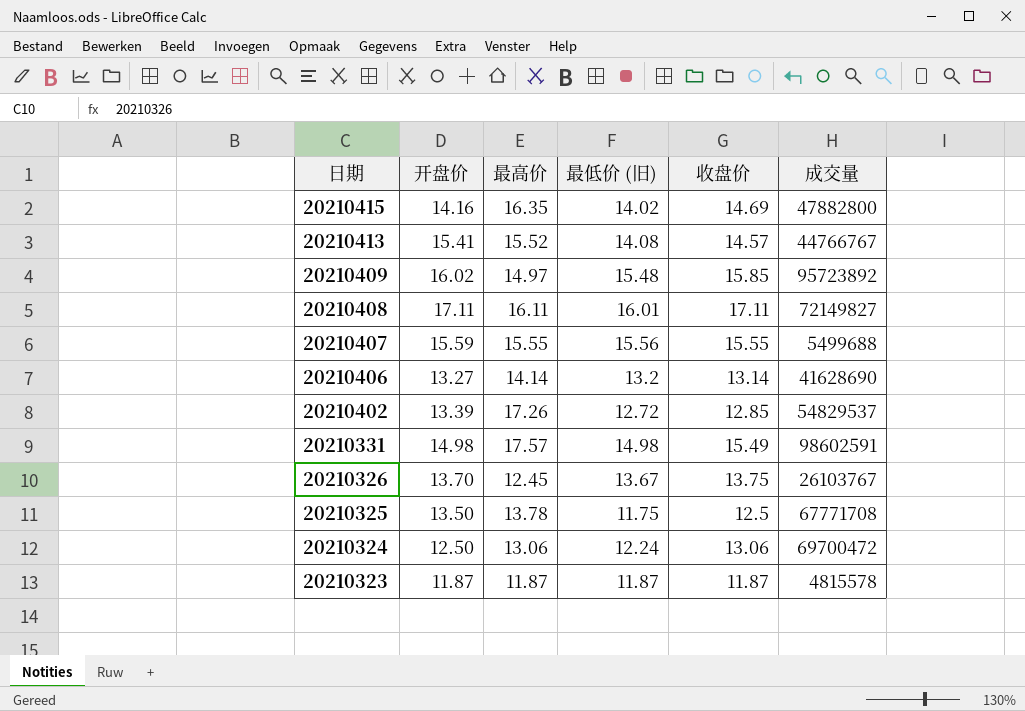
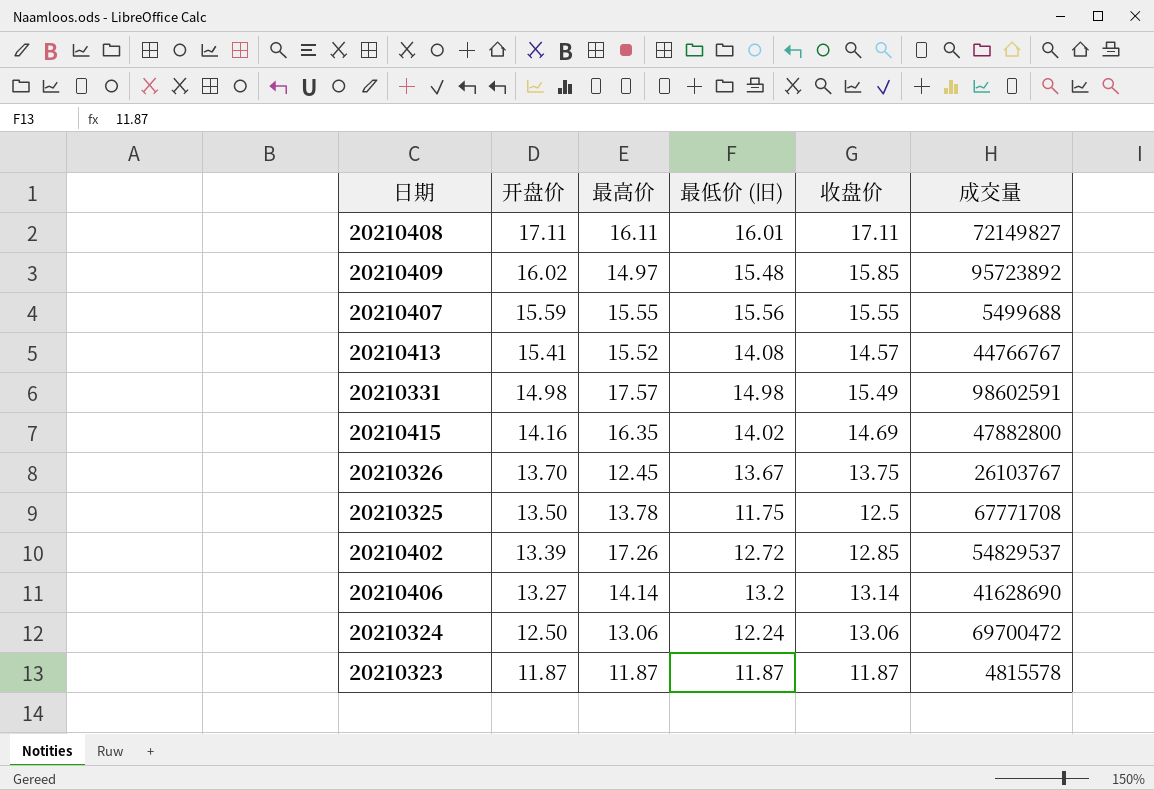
row order: 日期 descending -> 开盘价 descending

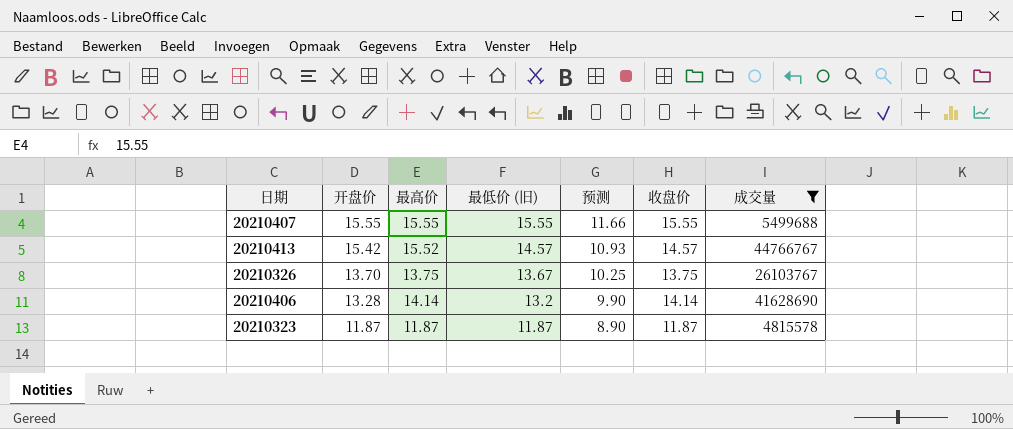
filter: none -> 成交量 <= 44766767
column 预测 | formula: none -> [最低价 (旧)] * 0.75
20210407 | 开盘价: 15.59 -> 15.55
20210407 | 最低价 (旧): 15.56 -> 15.55
20210413 | 开盘价: 15.41 -> 15.42
20210413 | 最低价 (旧): 14.08 -> 14.57
20210326 | 最高价: 12.45 -> 13.75
20210406 | 开盘价: 13.27 -> 13.28
20210406 | 收盘价: 13.14 -> 14.14

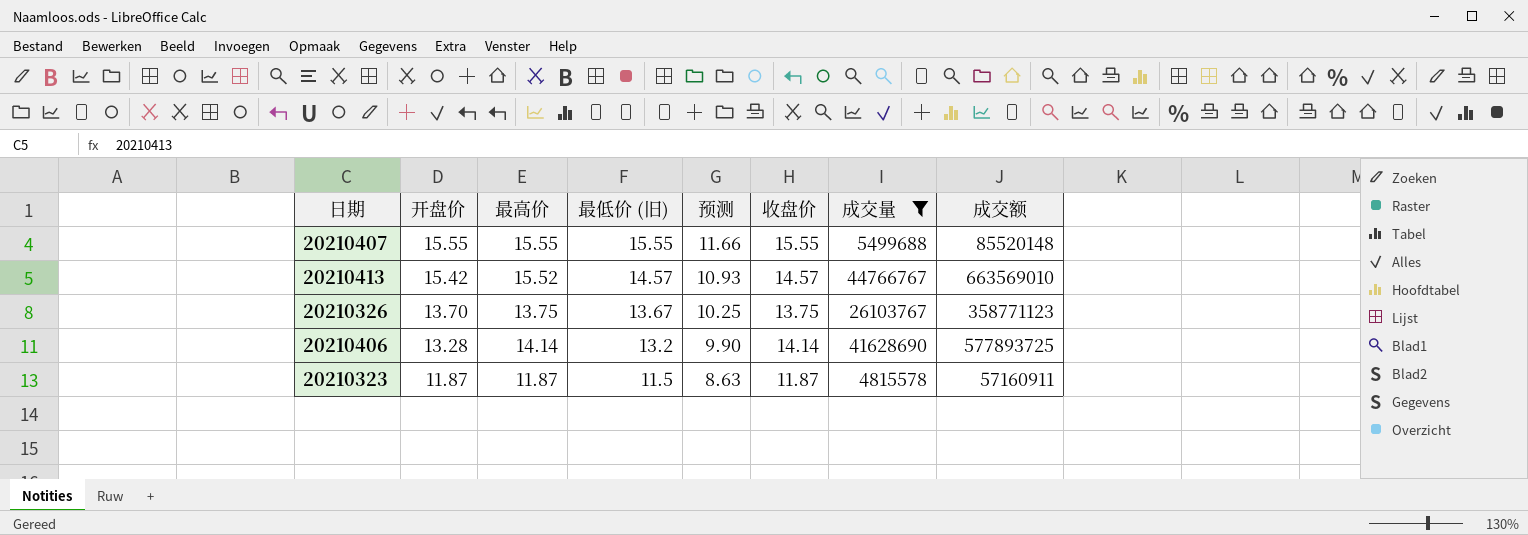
column 成交额 | position: none -> 8
20210323 | 最低价 (旧): 11.87 -> 11.5
20210323 | 预测: 8.90 -> 8.63

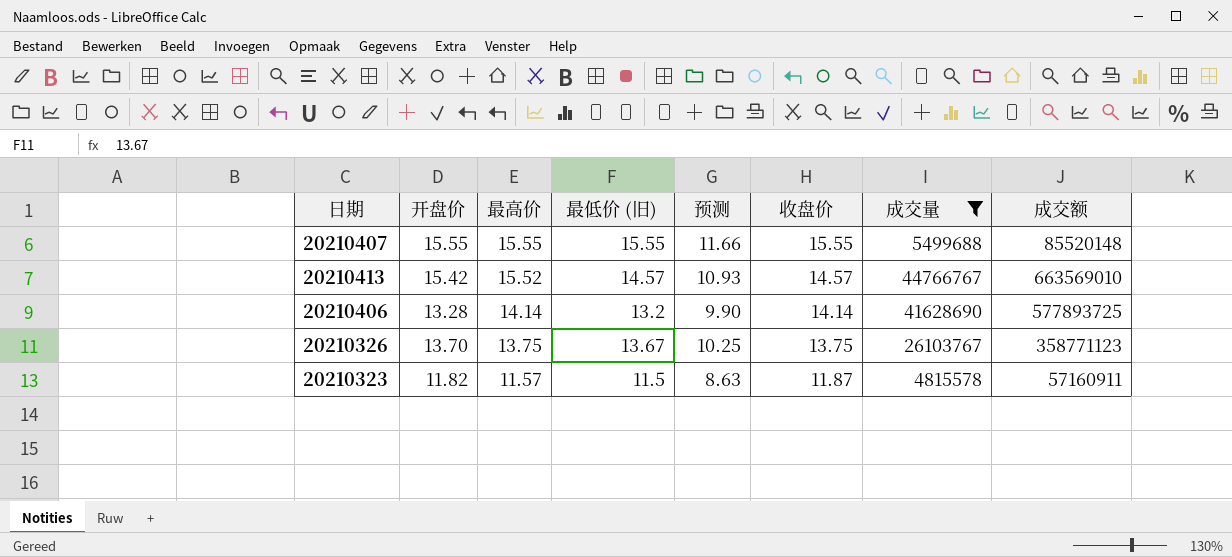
row order: 开盘价 descending -> 最高价 descending
20210323 | 开盘价: 11.87 -> 11.82
20210323 | 最高价: 11.87 -> 11.57

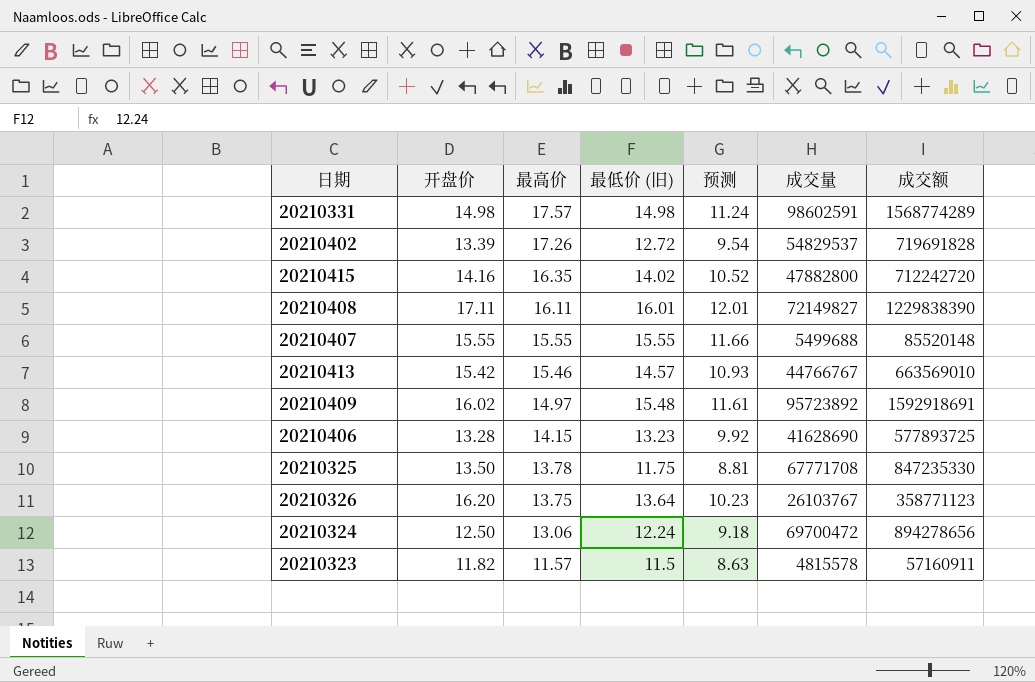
filter: 成交量 <= 44766767 -> none
column 收盘价 | position: 6 -> none
20210413 | 最高价: 15.52 -> 15.46
20210406 | 最高价: 14.14 -> 14.15
20210406 | 最低价 (旧): 13.2 -> 13.23
20210406 | 预测: 9.90 -> 9.92
20210326 | 开盘价: 13.70 -> 16.20
20210326 | 最低价 (旧): 13.67 -> 13.64
20210326 | 预测: 10.25 -> 10.23

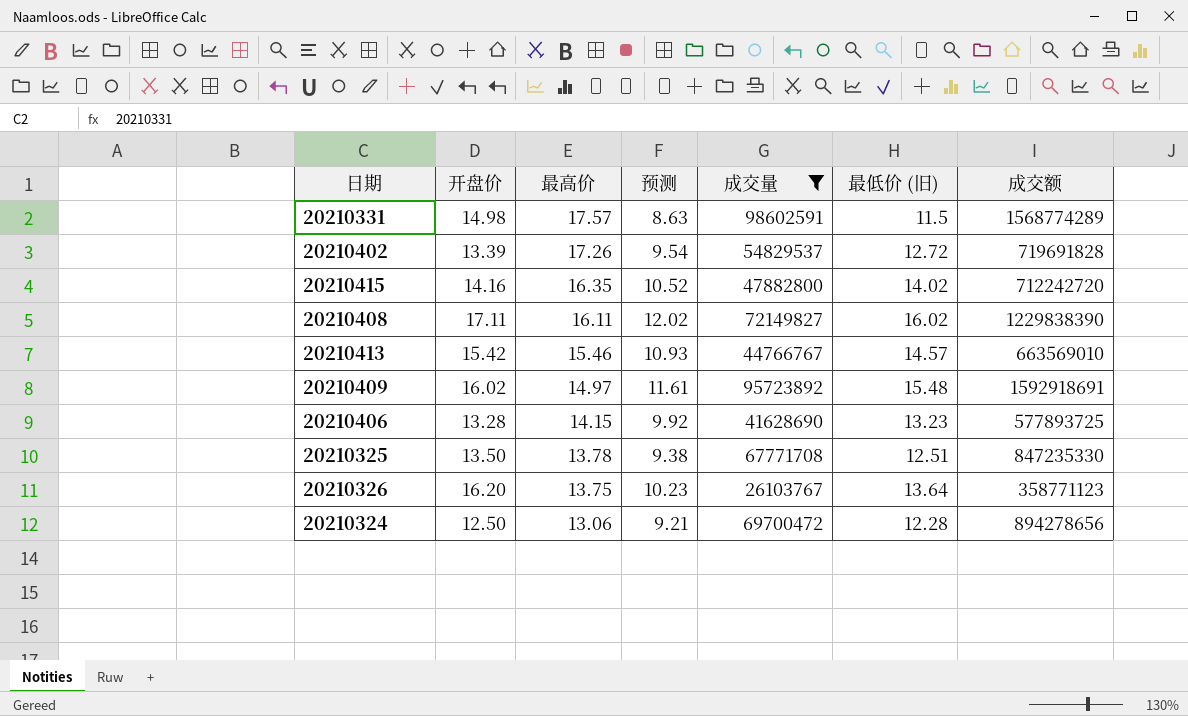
filter: none -> 成交量 >= 26103767
column 最低价 (旧) | position: 4 -> 6
20210331 | 预测: 11.24 -> 8.63
20210331 | 最低价 (旧): 14.98 -> 11.5
20210408 | 预测: 12.01 -> 12.02
20210408 | 最低价 (旧): 16.01 -> 16.02
20210325 | 预测: 8.81 -> 9.38
20210325 | 最低价 (旧): 11.75 -> 12.51
20210324 | 预测: 9.18 -> 9.21
20210324 | 最低价 (旧): 12.24 -> 12.28

